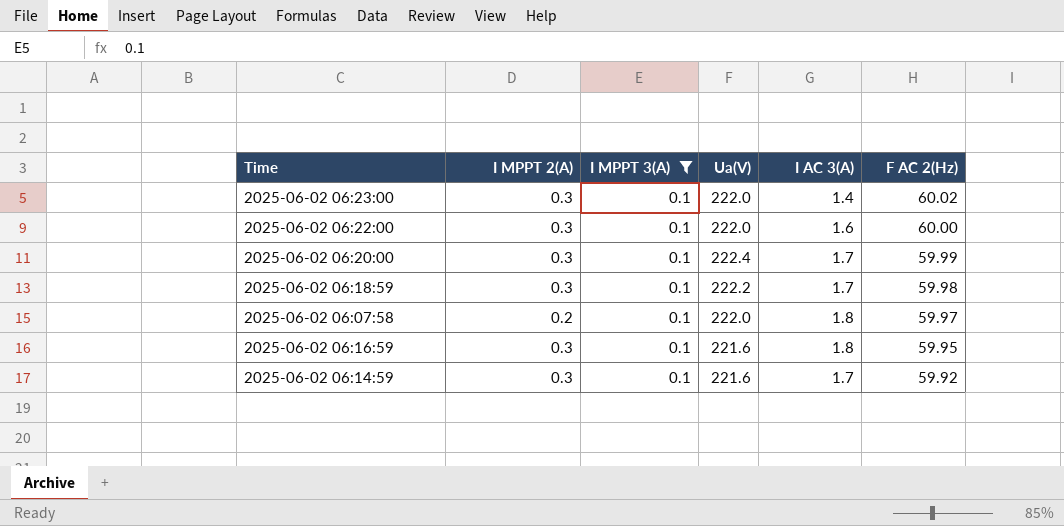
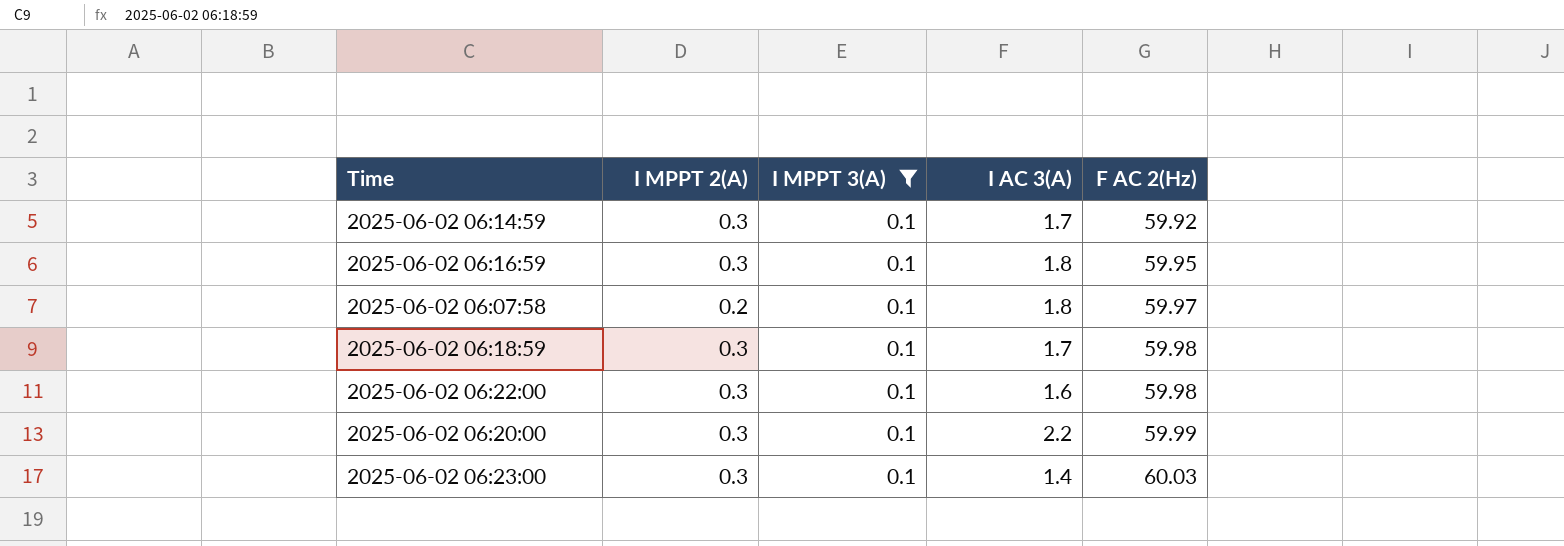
row order: F AC 2(Hz) descending -> F AC 2(Hz) ascending
column Ua(V) | position: 4 -> none
2025-06-02 06:22:00 | F AC 2(Hz): 60.00 -> 59.98
2025-06-02 06:20:00 | I AC 3(A): 1.7 -> 2.2
2025-06-02 06:23:00 | F AC 2(Hz): 60.02 -> 60.03

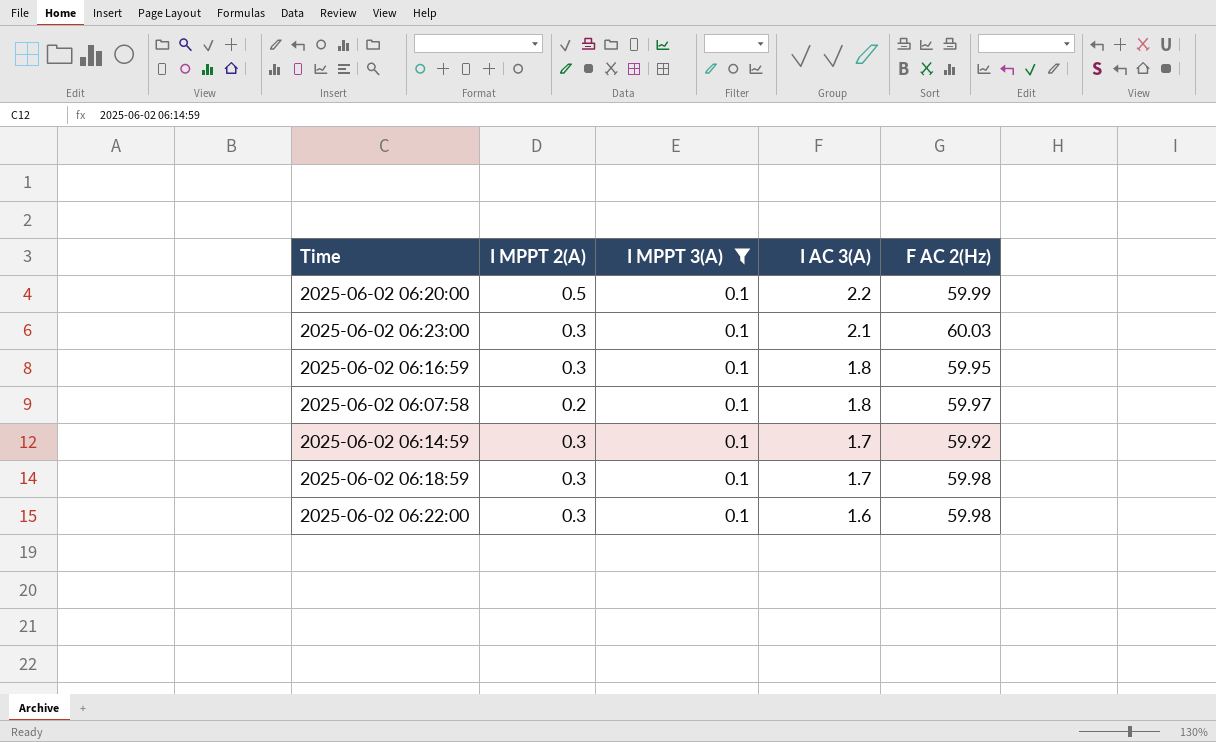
row order: F AC 2(Hz) ascending -> I AC 3(A) descending
2025-06-02 06:20:00 | I MPPT 2(A): 0.3 -> 0.5
2025-06-02 06:23:00 | I AC 3(A): 1.4 -> 2.1

